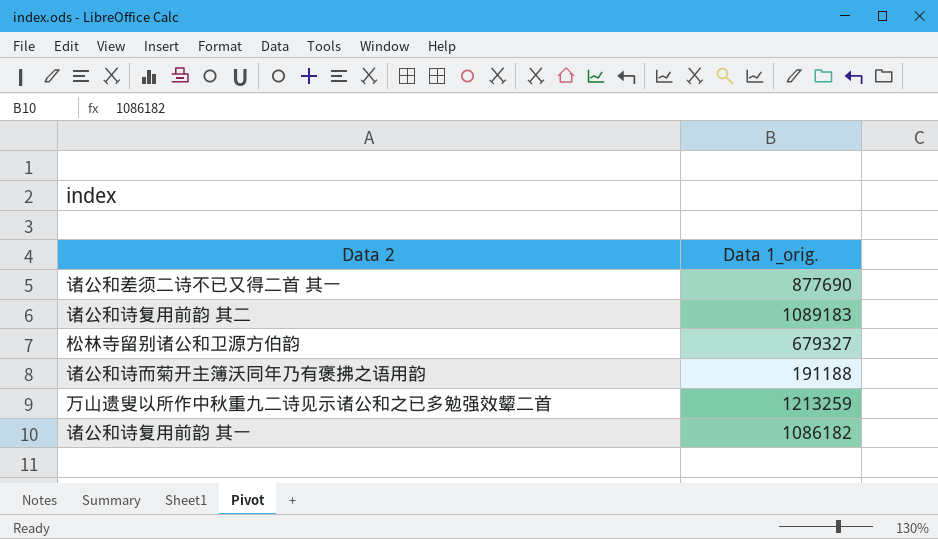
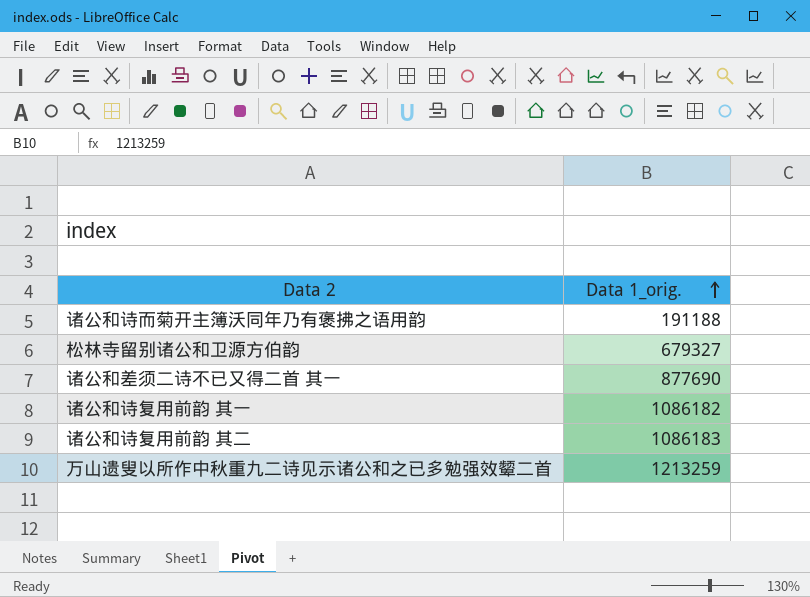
row order: none -> Data 1_orig. ascending
诸公和诗复用前韵 其二 | Data 1_orig.: 1089183 -> 1086183

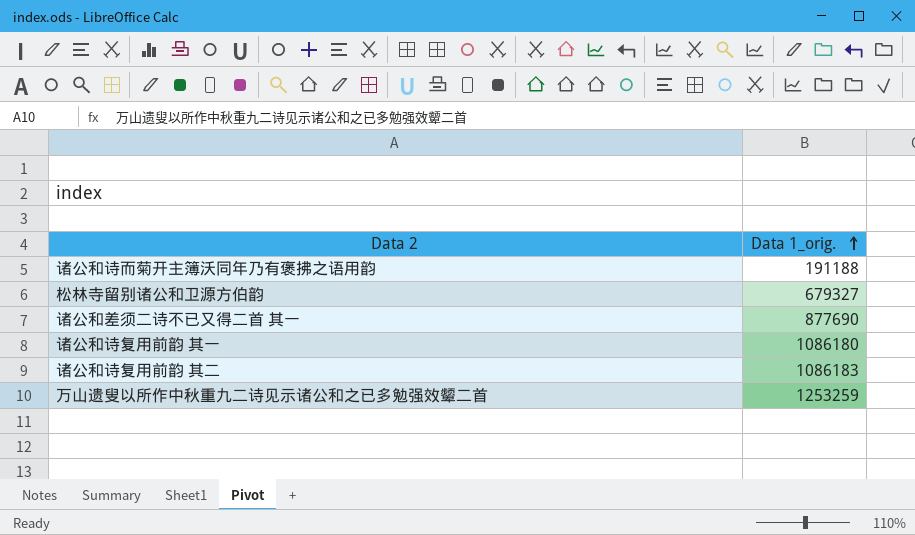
诸公和诗复用前韵 其一 | Data 1_orig.: 1086182 -> 1086180
万山遗叟以所作中秋重九二诗见示诸公和之已多勉强效颦二首 | Data 1_orig.: 1213259 -> 1253259

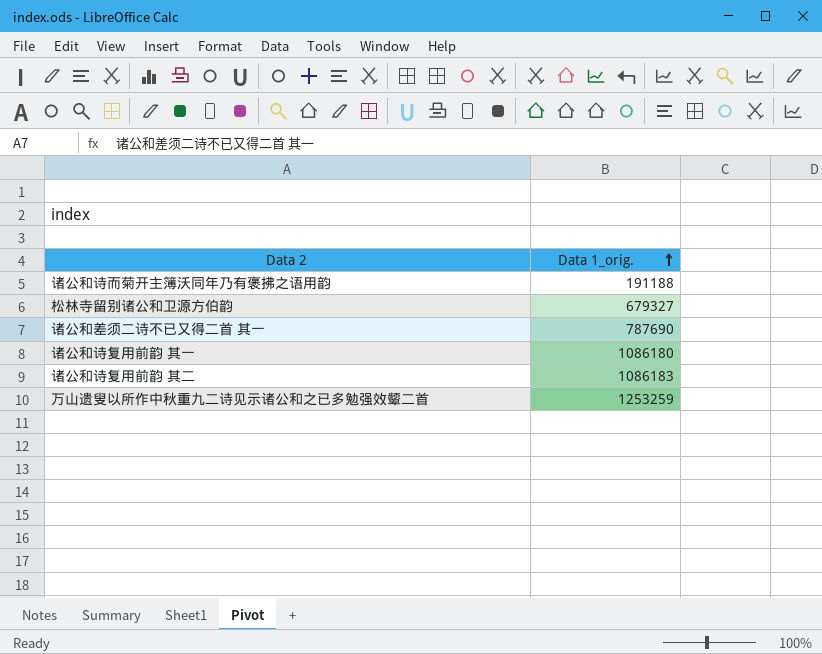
诸公和差须二诗不已又得二首 其一 | Data 1_orig.: 877690 -> 787690

